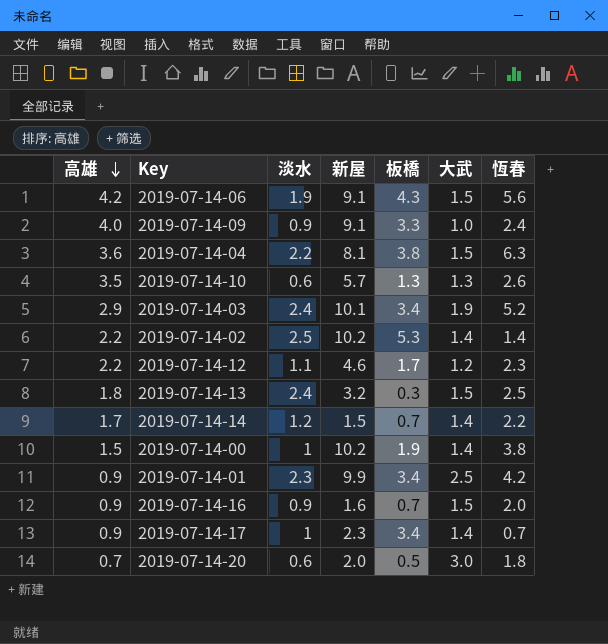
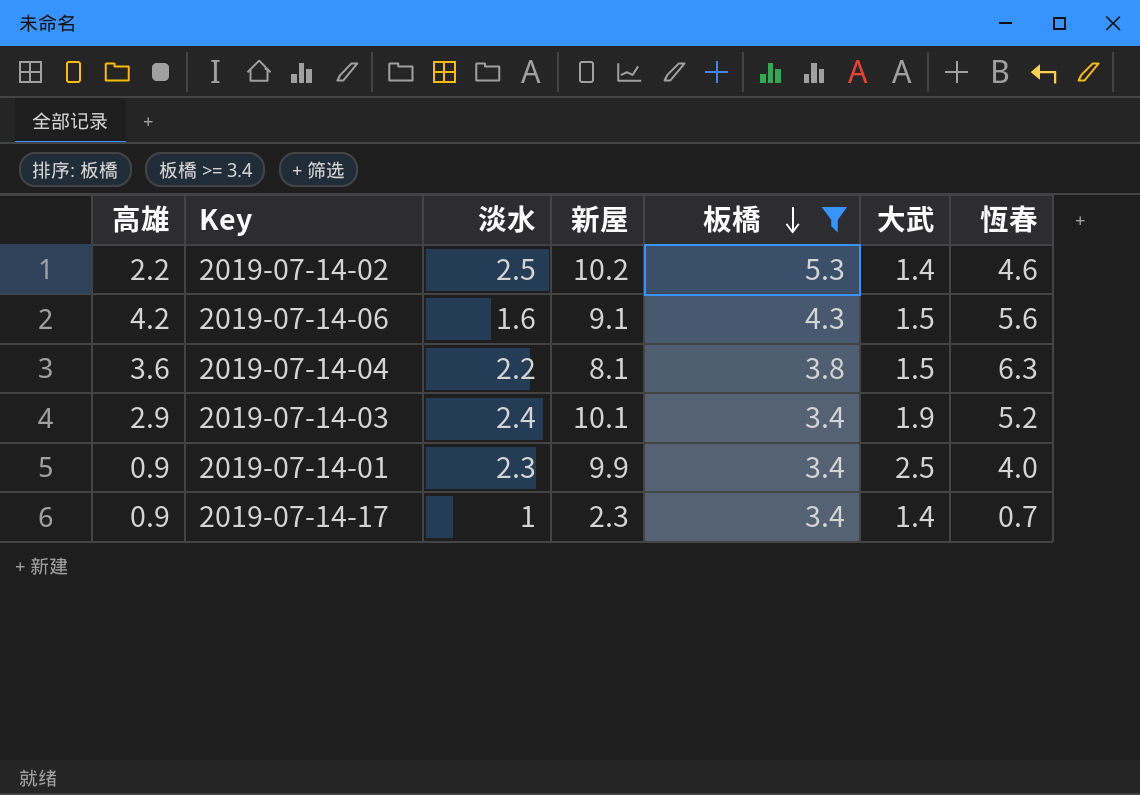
filter: none -> 板橋 >= 3.4
row order: 高雄 descending -> 板橋 descending
2019-07-14-02 | 恆春: 1.4 -> 4.6
2019-07-14-06 | 淡水: 1.9 -> 1.6
2019-07-14-01 | 恆春: 4.2 -> 4.0

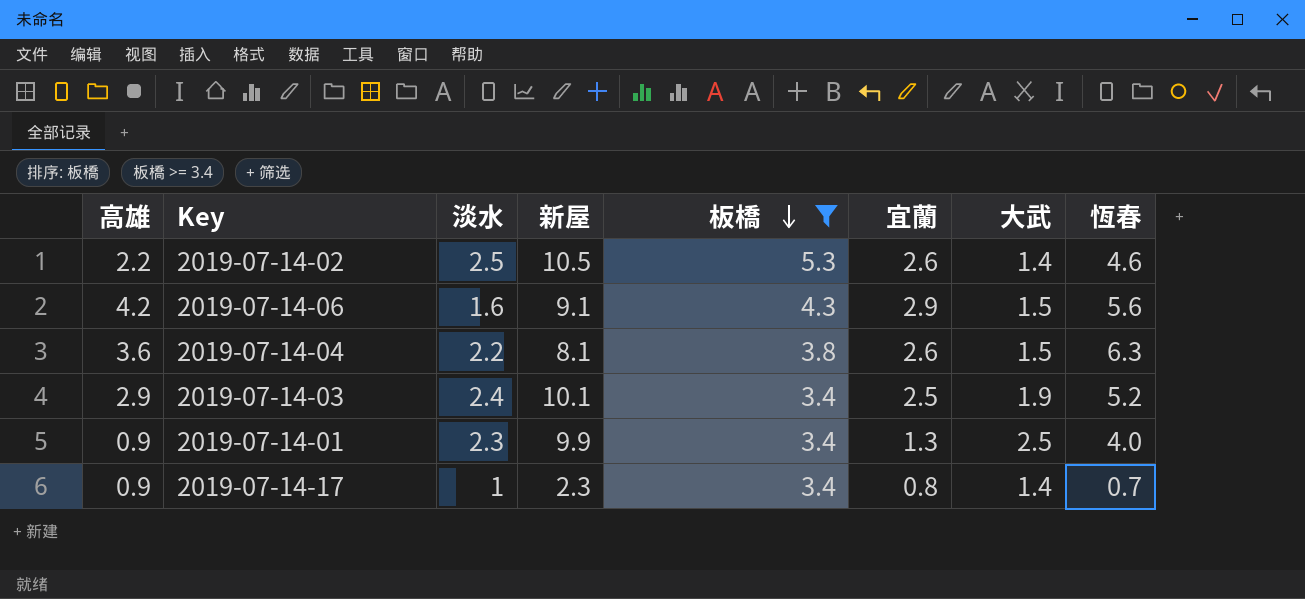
column 宜蘭 | position: none -> 6
2019-07-14-02 | 新屋: 10.2 -> 10.5

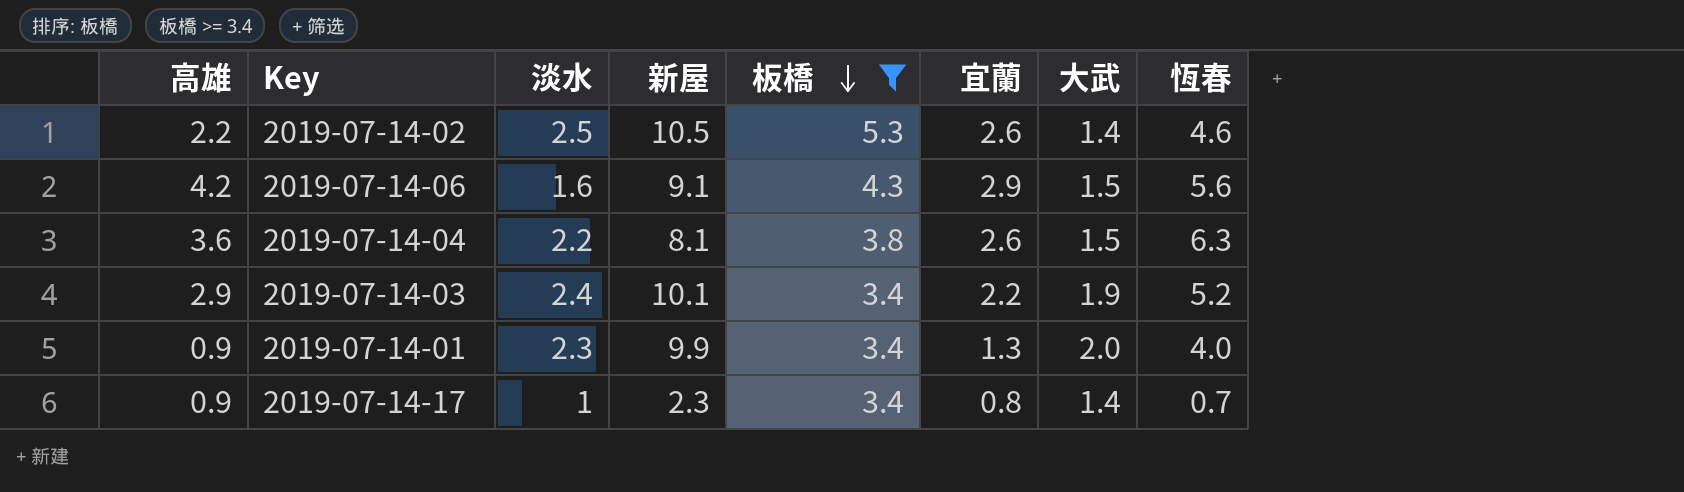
2019-07-14-03 | 宜蘭: 2.5 -> 2.2
2019-07-14-01 | 大武: 2.5 -> 2.0

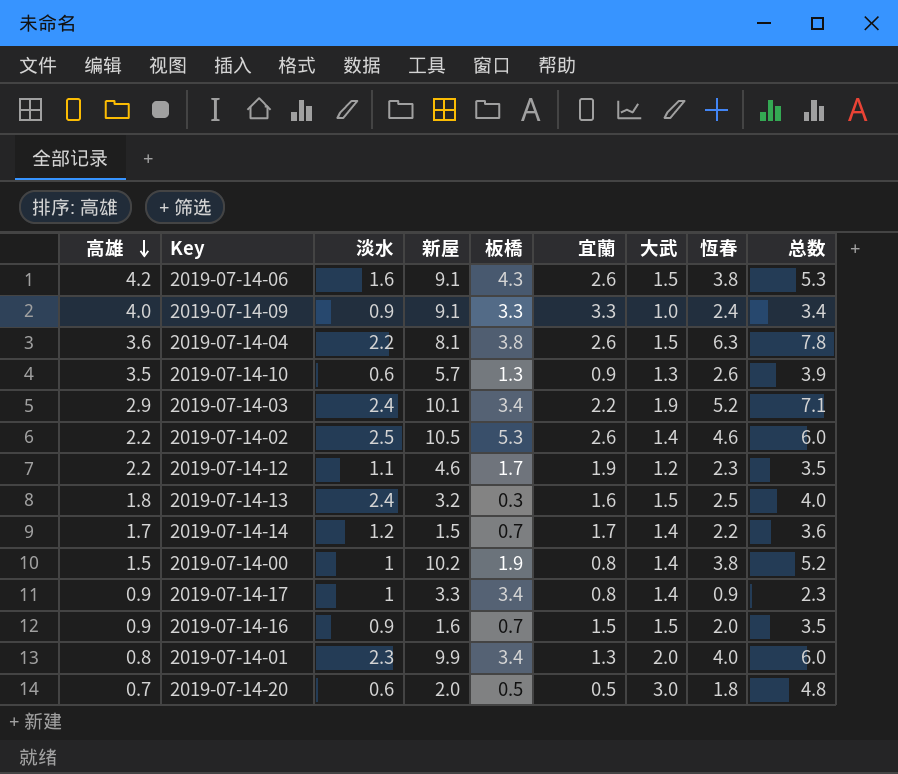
filter: 板橋 >= 3.4 -> none
row order: 板橋 descending -> 高雄 descending
column 总数 | formula: none -> [大武] + [恆春]
2019-07-14-06 | 宜蘭: 2.9 -> 2.6
2019-07-14-06 | 恆春: 5.6 -> 3.8
2019-07-14-17 | 新屋: 2.3 -> 3.3
2019-07-14-17 | 恆春: 0.7 -> 0.9
2019-07-14-01 | 高雄: 0.9 -> 0.8

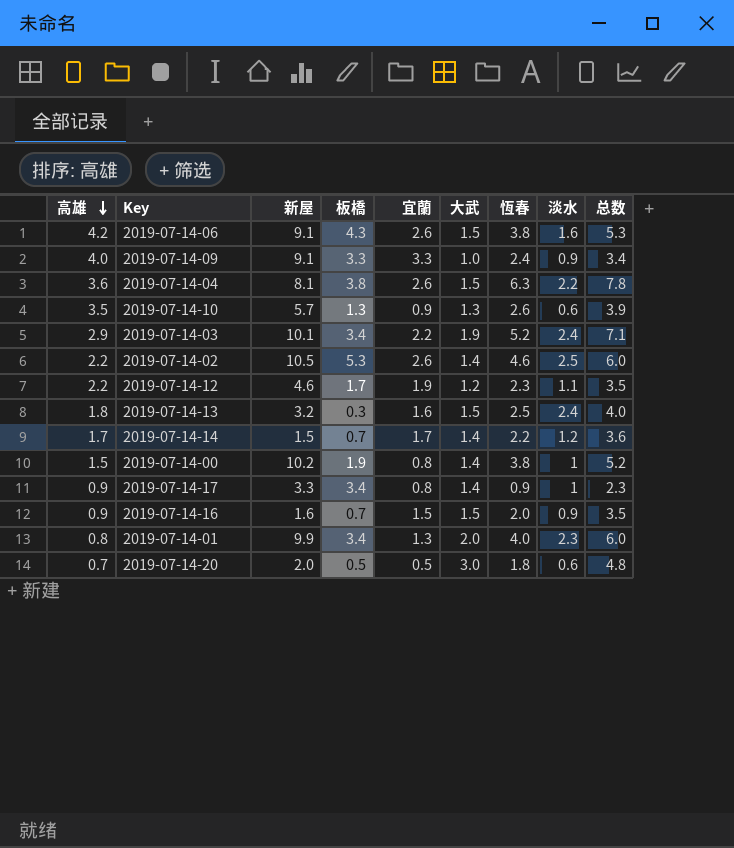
column 淡水 | position: 3 -> 8

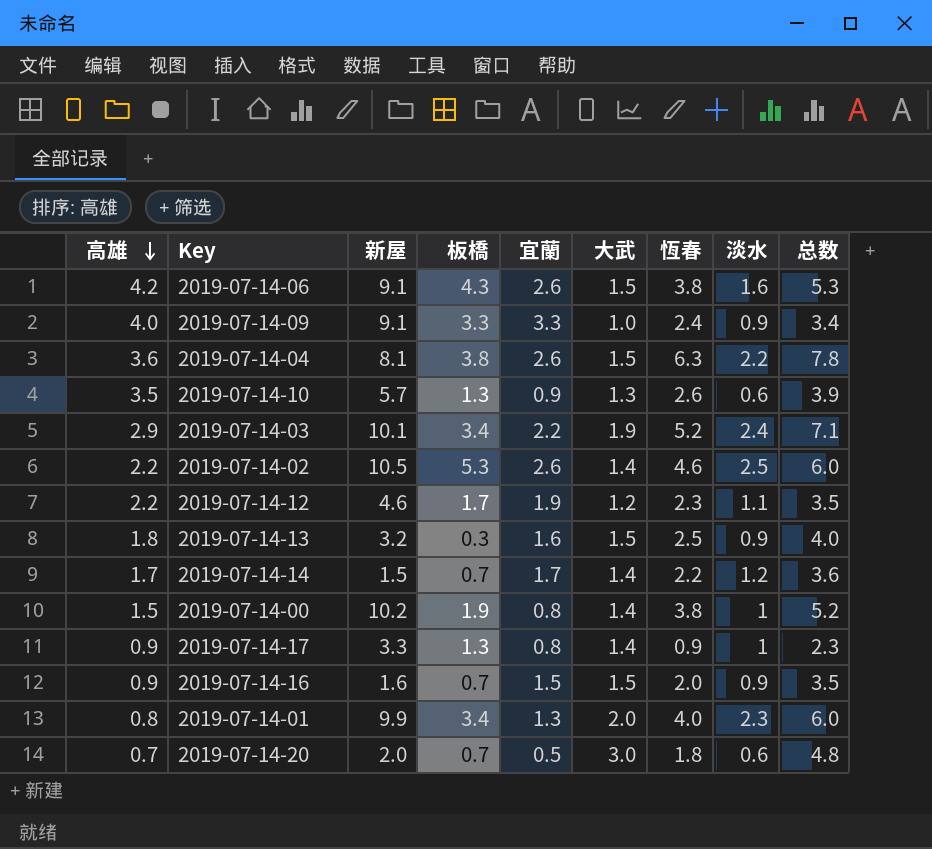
2019-07-14-13 | 淡水: 2.4 -> 0.9
2019-07-14-17 | 板橋: 3.4 -> 1.3
2019-07-14-20 | 板橋: 0.5 -> 0.7

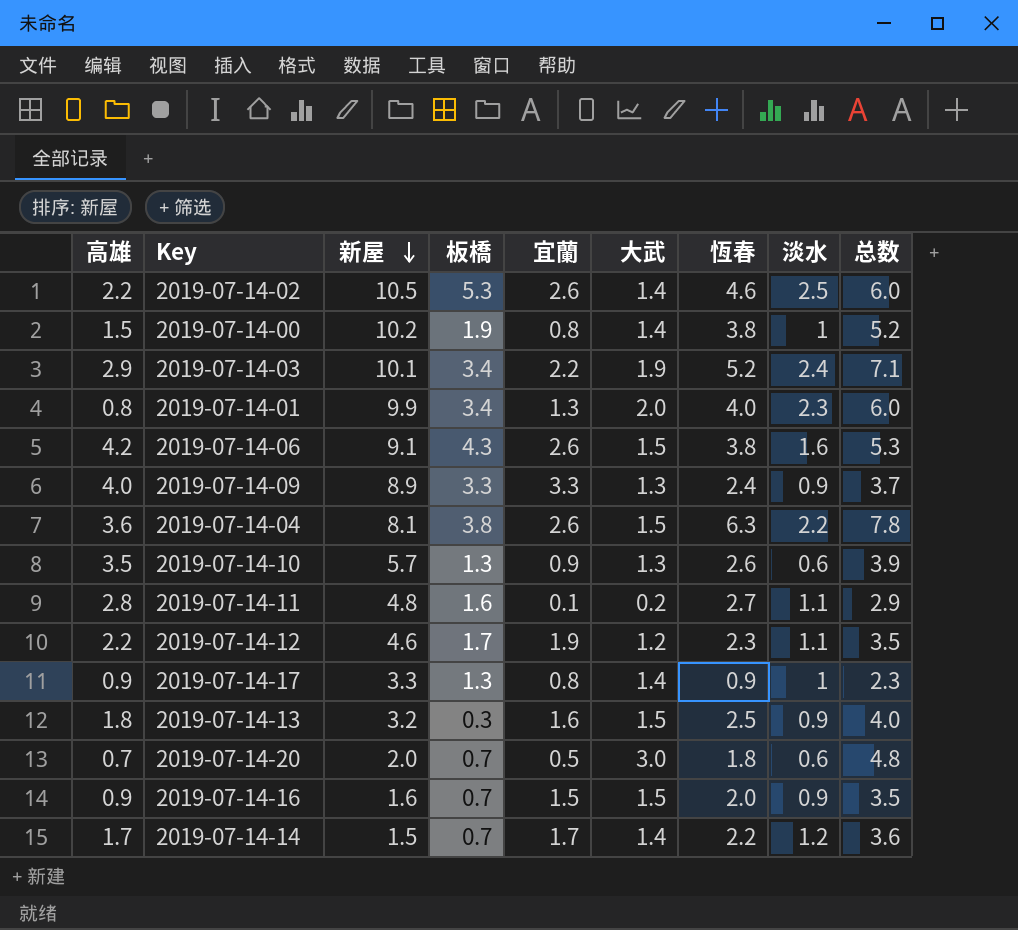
row order: 高雄 descending -> 新屋 descending
2019-07-14-09 | 新屋: 9.1 -> 8.9
2019-07-14-09 | 大武: 1.0 -> 1.3
2019-07-14-09 | 总数: 3.4 -> 3.7
row 2019-07-14-11: none -> 2.8 | 4.8 | 1.6 | 0.1 | 0.2 | 2.7 | 1.1 | 2.9

